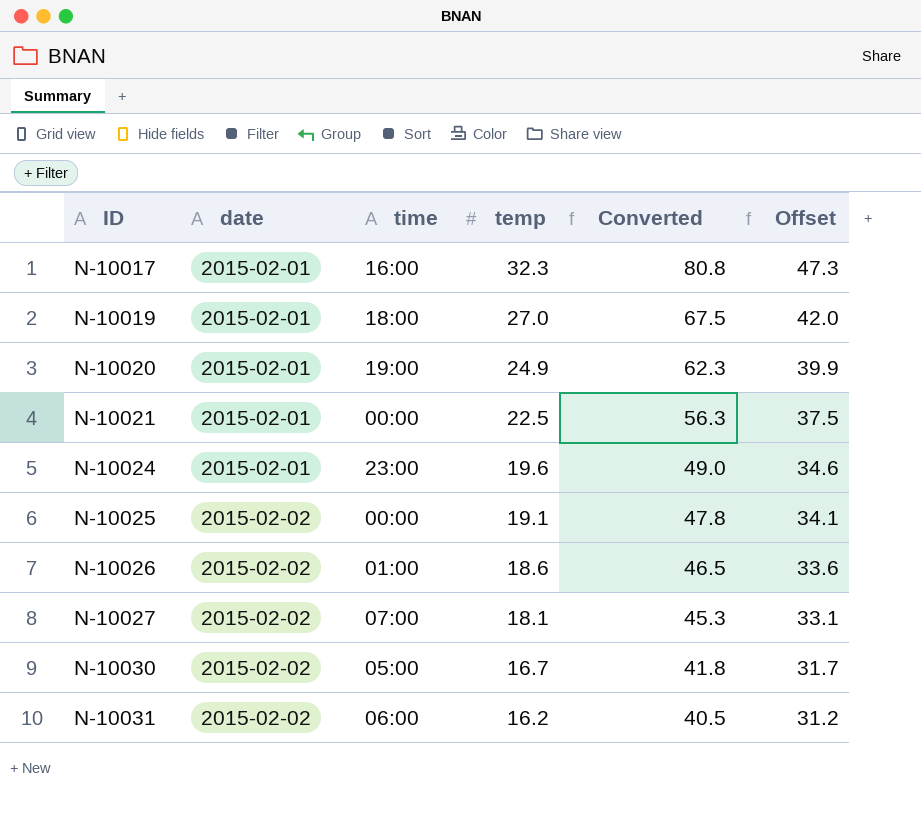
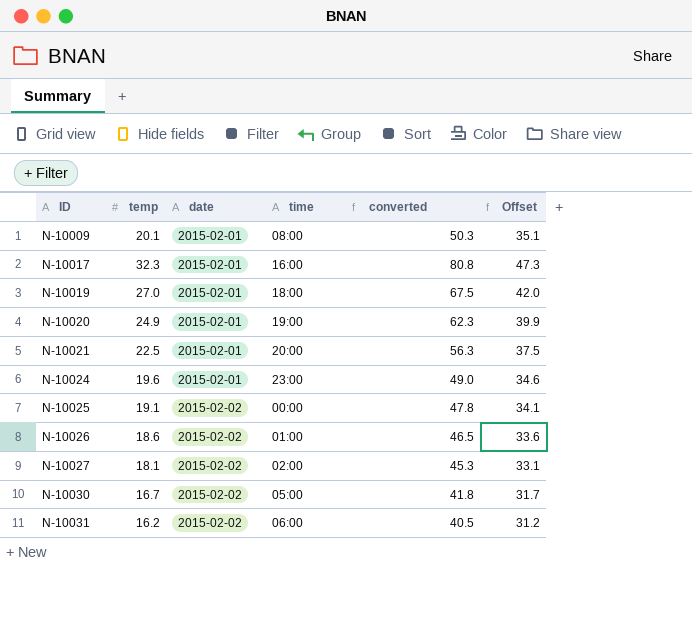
column temp | position: 4 -> 2
column name: Converted -> converted
row N-10009: none -> 20.1 | 2015-02-01 | 08:00 | 50.3 | 35.1
N-10021 | time: 00:00 -> 20:00
N-10027 | time: 07:00 -> 02:00

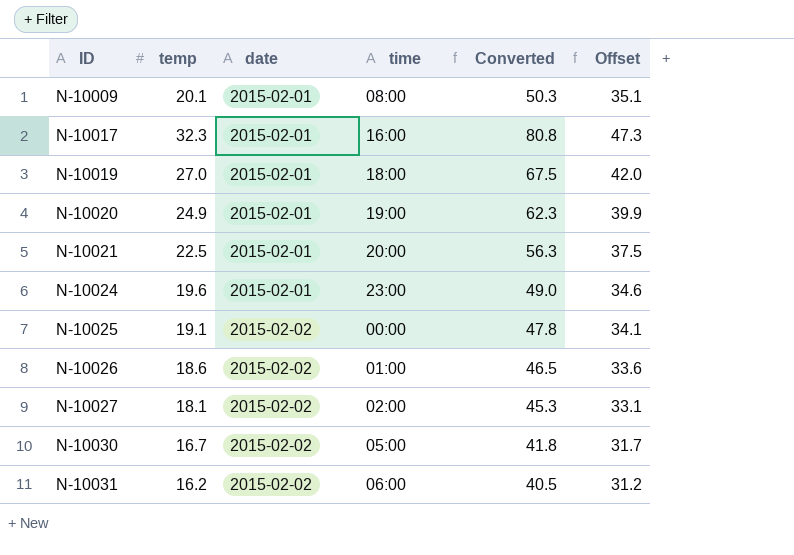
column name: converted -> Converted

